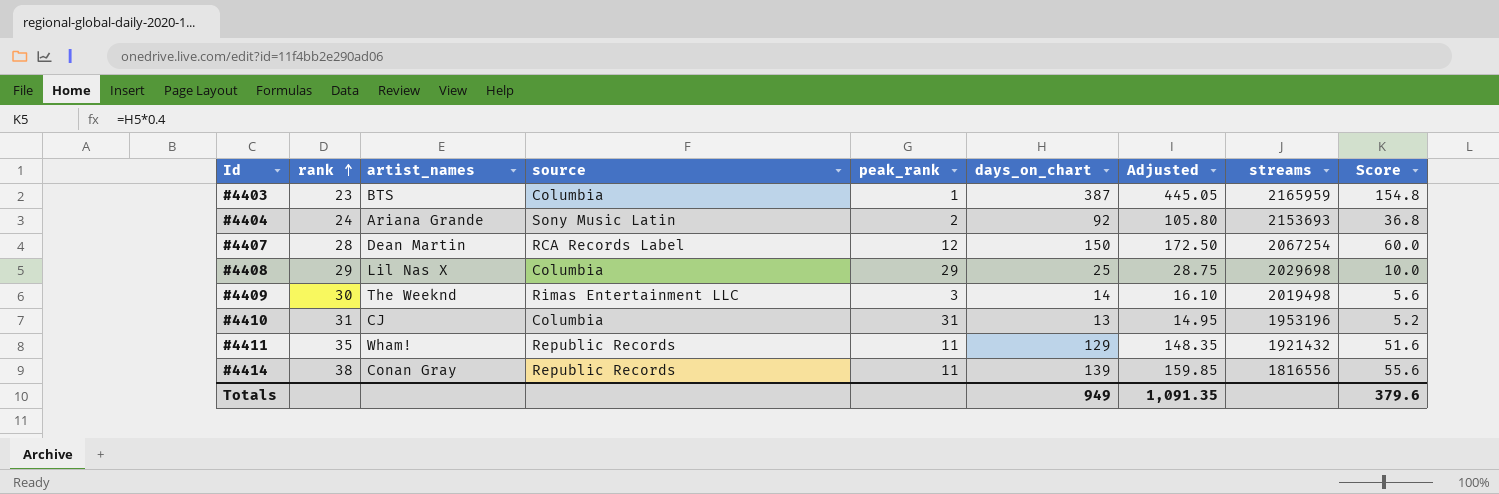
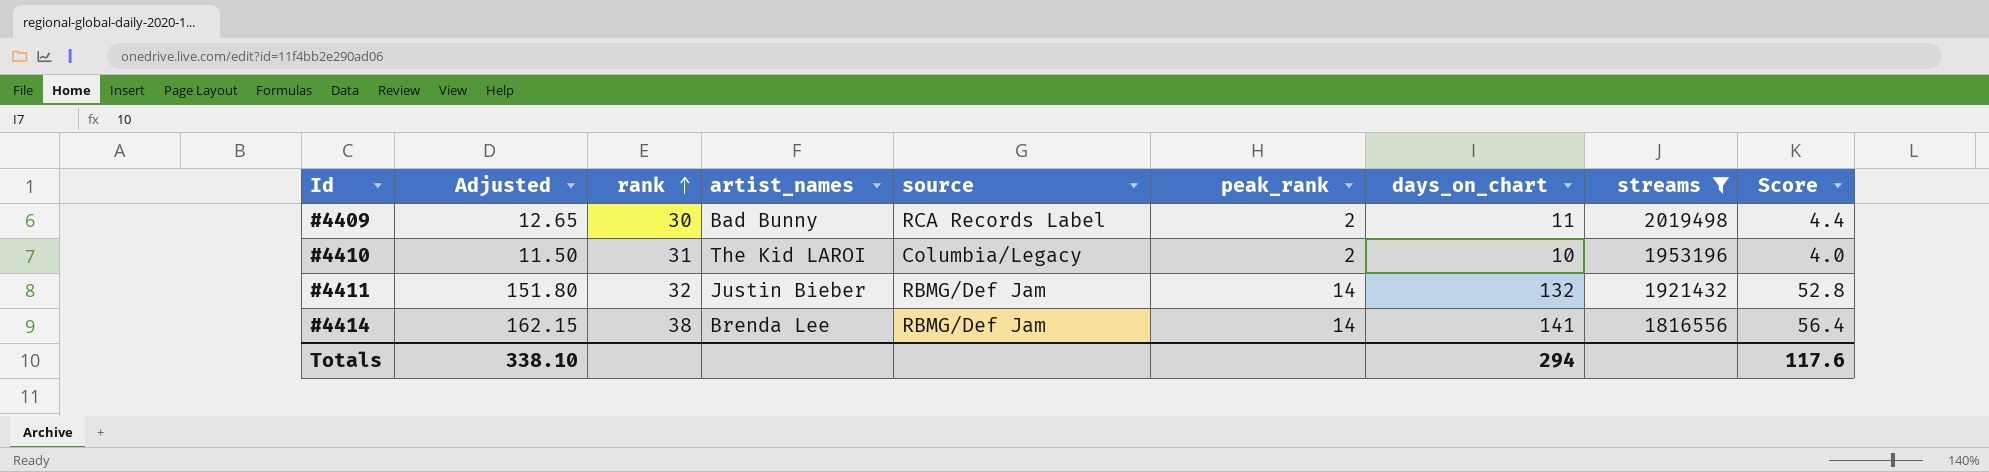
filter: none -> streams <= 2019498
column Adjusted | position: 7 -> 2
#4409 | Adjusted: 16.10 -> 12.65
#4409 | artist_names: The Weeknd -> Bad Bunny
#4409 | source: Rimas Entertainment LLC -> RCA Records Label
#4409 | peak_rank: 3 -> 2
#4409 | days_on_chart: 14 -> 11
#4409 | Score: 5.6 -> 4.4
#4410 | Adjusted: 14.95 -> 11.50
#4410 | artist_names: CJ -> The Kid LAROI
#4410 | source: Columbia -> Columbia/Legacy
#4410 | peak_rank: 31 -> 2
#4410 | days_on_chart: 13 -> 10
#4410 | Score: 5.2 -> 4.0
#4411 | Adjusted: 148.35 -> 151.80
#4411 | rank: 35 -> 32
#4411 | artist_names: Wham! -> Justin Bieber
#4411 | source: Republic Records -> RBMG/Def Jam
#4411 | peak_rank: 11 -> 14
#4411 | days_on_chart: 129 -> 132
#4411 | Score: 51.6 -> 52.8
#4414 | Adjusted: 159.85 -> 162.15
#4414 | artist_names: Conan Gray -> Brenda Lee
#4414 | source: Republic Records -> RBMG/Def Jam
#4414 | peak_rank: 11 -> 14
#4414 | days_on_chart: 139 -> 141
#4414 | Score: 55.6 -> 56.4
Totals | Adjusted: 1,091.35 -> 338.10
Totals | days_on_chart: 949 -> 294
Totals | Score: 379.6 -> 117.6

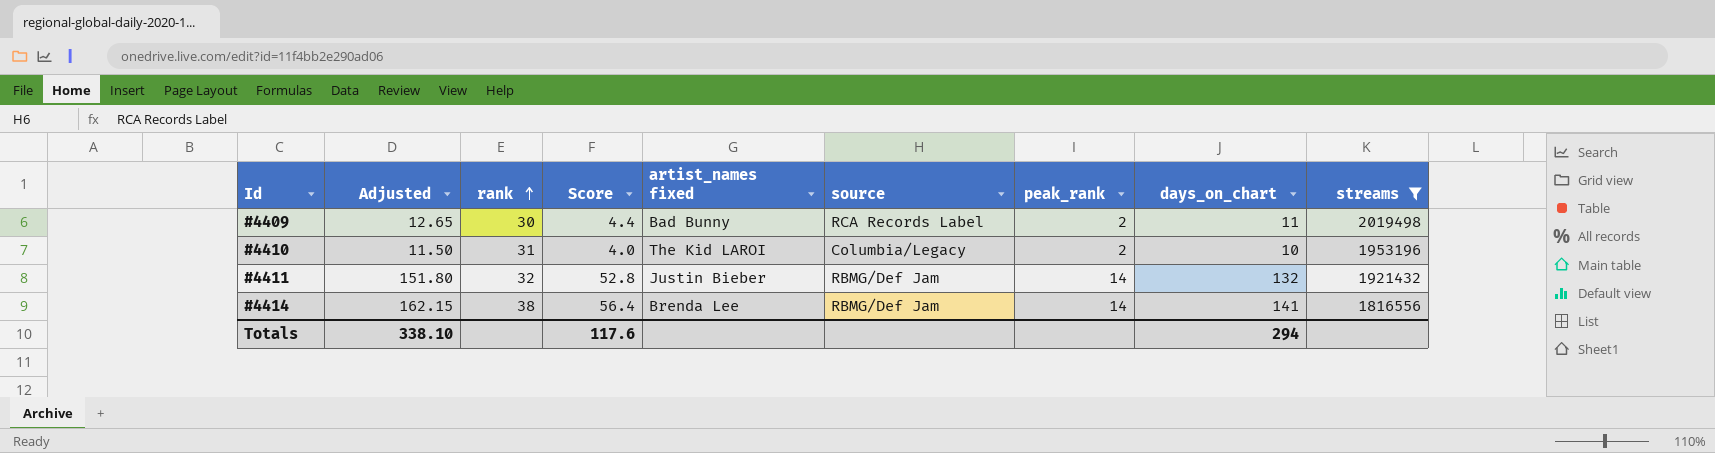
column Score | position: 9 -> 4
column name: artist_names -> artist_names fixed

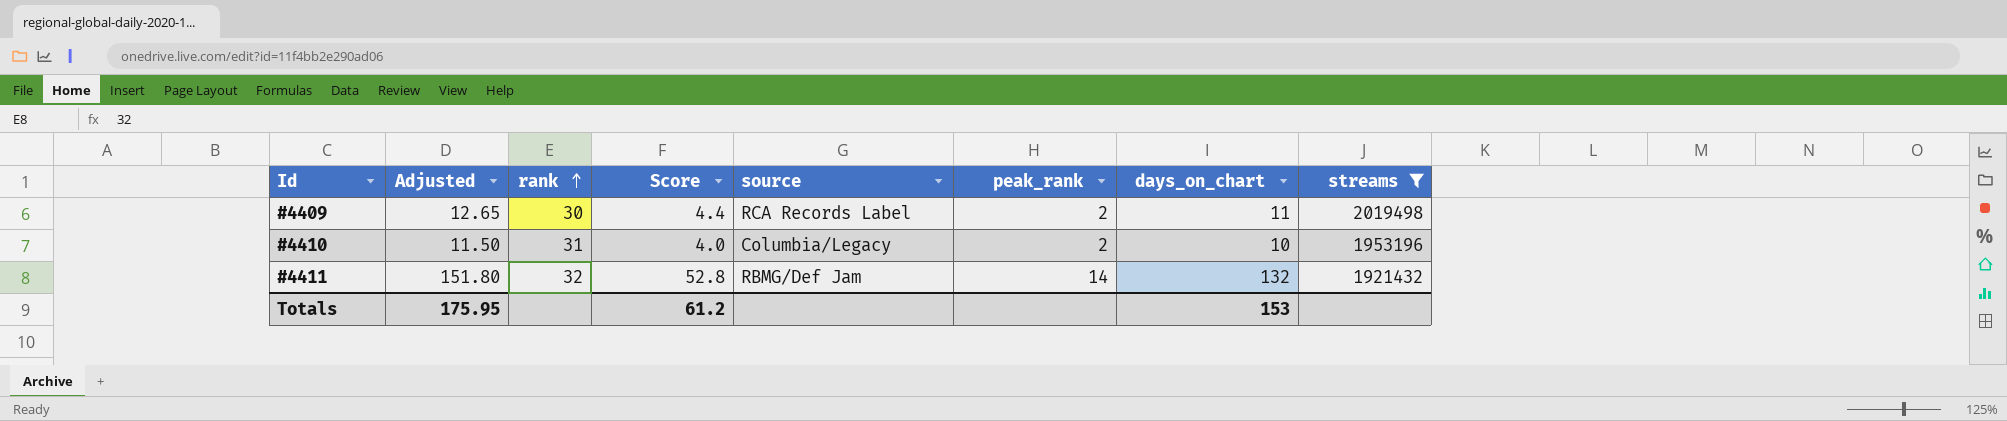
column artist_names fixed | position: 5 -> none
row #4414: 162.15 | 38 | 56.4 | Brenda Lee | RBMG/Def Jam | 14 | 141 | 1816556 -> none
Totals | Adjusted: 338.10 -> 175.95
Totals | Score: 117.6 -> 61.2
Totals | days_on_chart: 294 -> 153

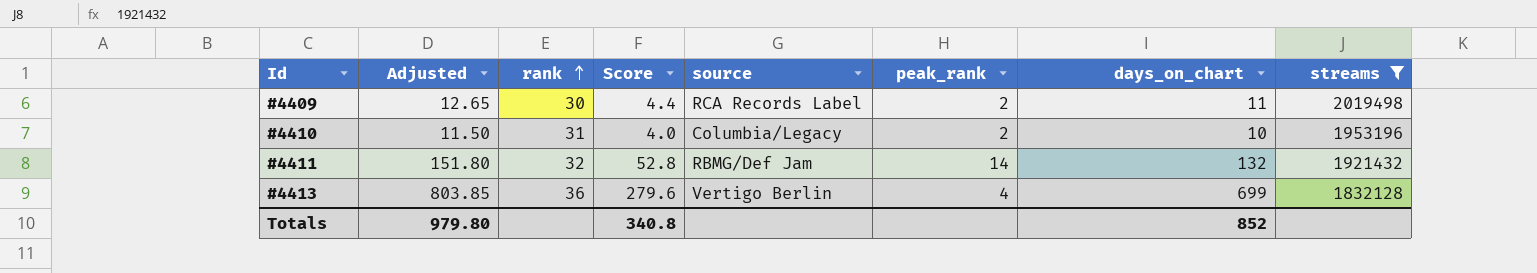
row #4413: none -> 803.85 | 36 | 279.6 | Vertigo Berlin | 4 | 699 | 1832128
Totals | Adjusted: 175.95 -> 979.80
Totals | Score: 61.2 -> 340.8
Totals | days_on_chart: 153 -> 852

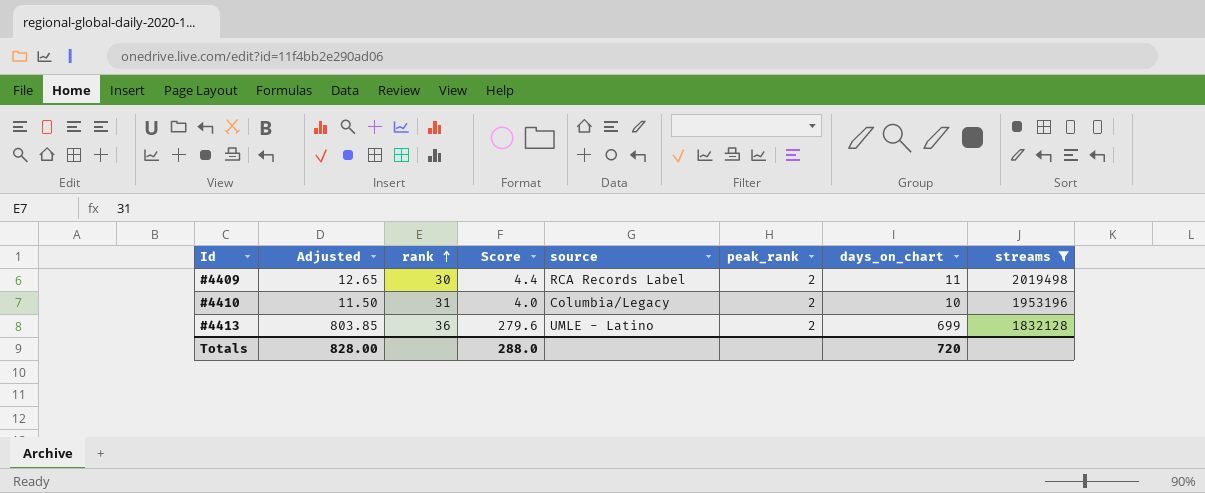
row #4411: 151.80 | 32 | 52.8 | RBMG/Def Jam | 14 | 132 | 1921432 -> none
#4413 | source: Vertigo Berlin -> UMLE - Latino
#4413 | peak_rank: 4 -> 2
Totals | Adjusted: 979.80 -> 828.00
Totals | Score: 340.8 -> 288.0
Totals | days_on_chart: 852 -> 720

